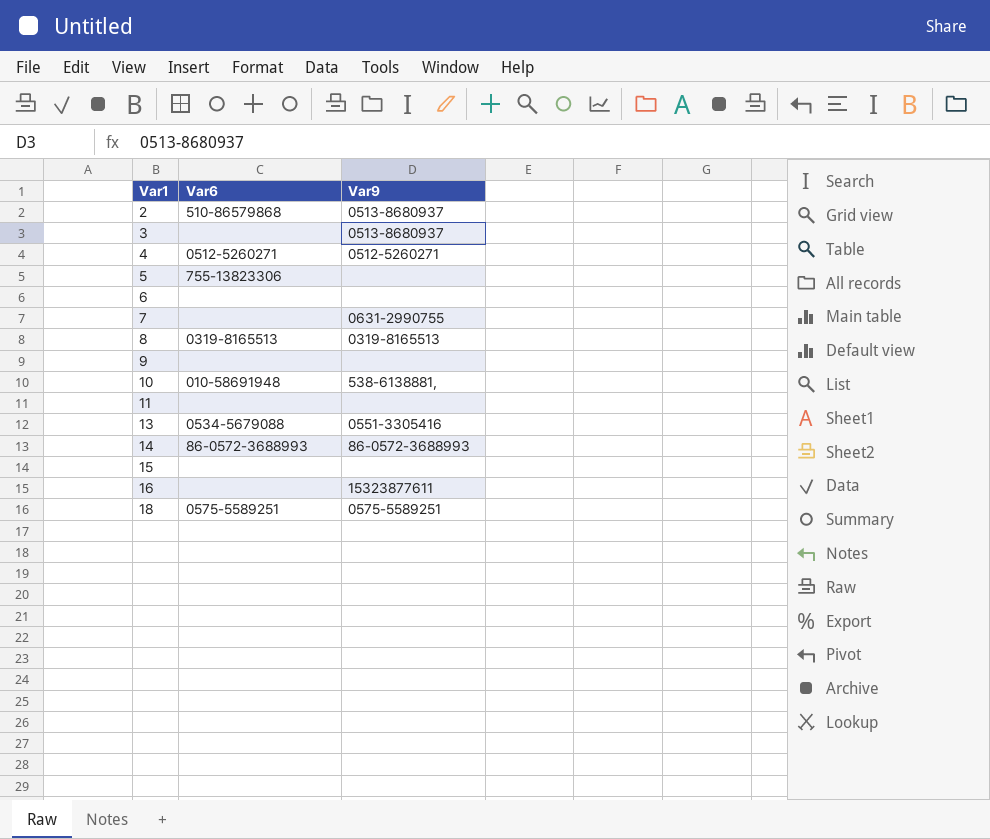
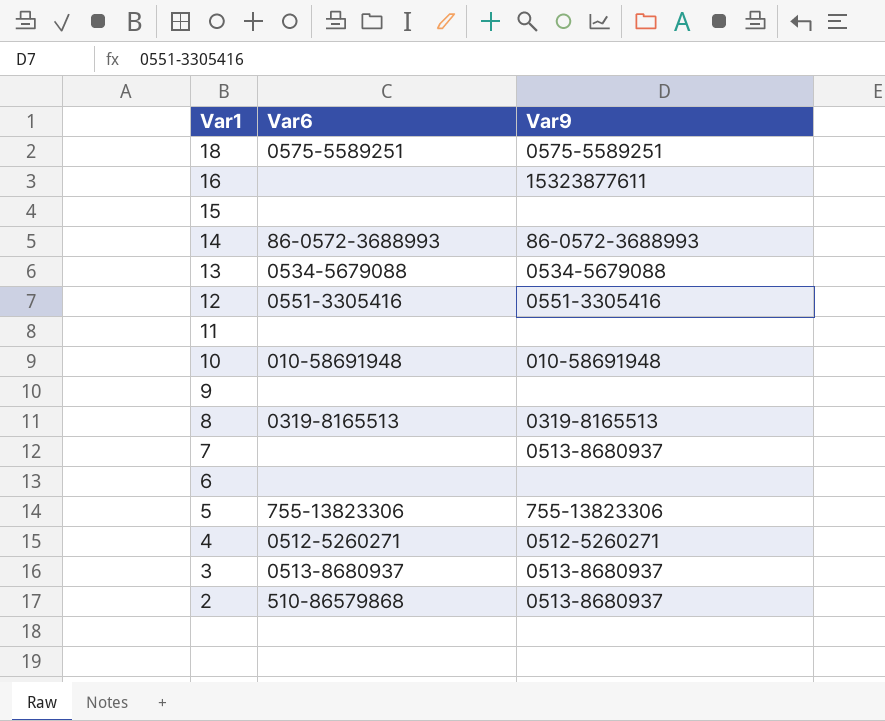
row order: Var1 ascending -> Var1 descending
13 | Var9: 0551-3305416 -> 0534-5679088
row 12: none -> 0551-3305416 | 0551-3305416
10 | Var9: 538-6138881， -> 010-58691948
7 | Var9: 0631-2990755 -> 0513-8680937
5 | Var9: none -> 755-13823306
3 | Var6: none -> 0513-8680937

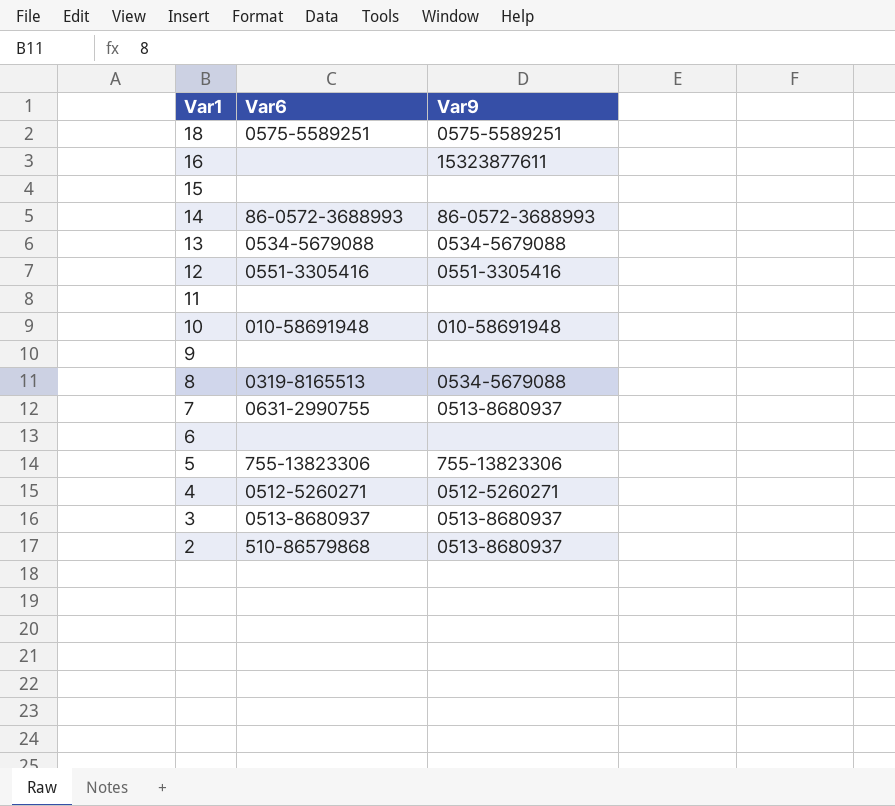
8 | Var9: 0319-8165513 -> 0534-5679088
7 | Var6: none -> 0631-2990755

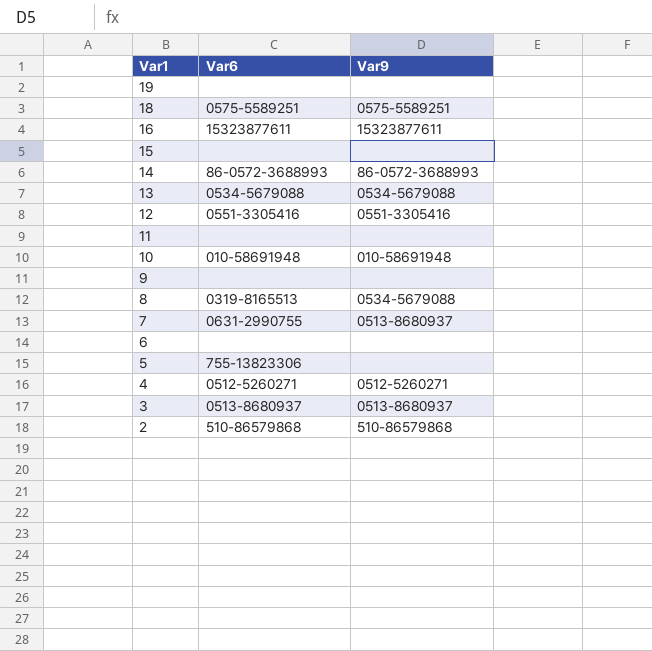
row 19: none -> none | none
16 | Var6: none -> 15323877611
5 | Var9: 755-13823306 -> none
2 | Var9: 0513-8680937 -> 510-86579868

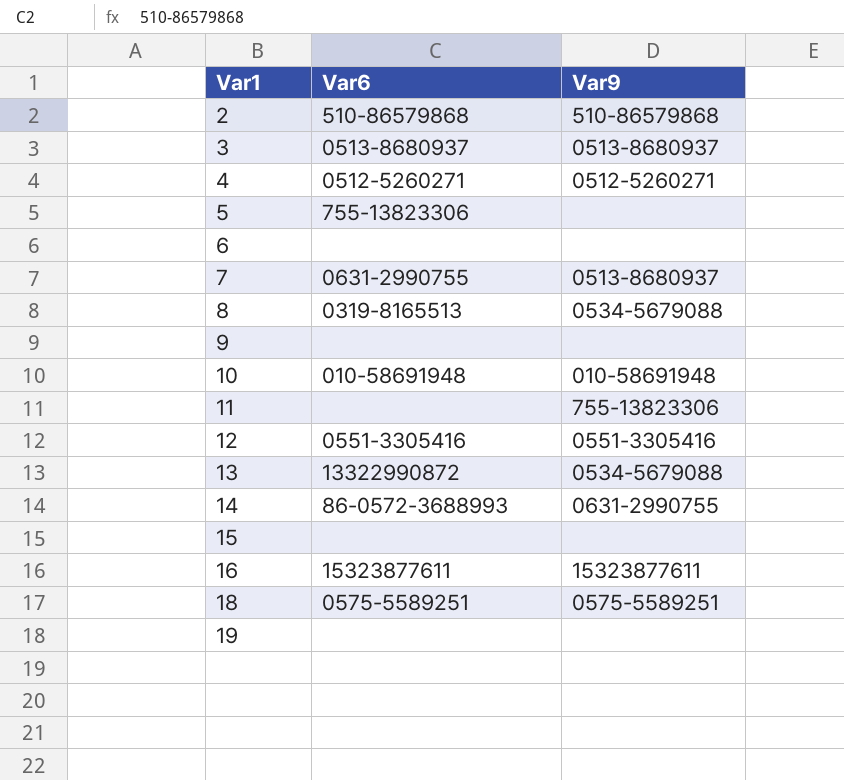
row order: Var1 descending -> Var1 ascending
11 | Var9: none -> 755-13823306
13 | Var6: 0534-5679088 -> 13322990872
14 | Var9: 86-0572-3688993 -> 0631-2990755

